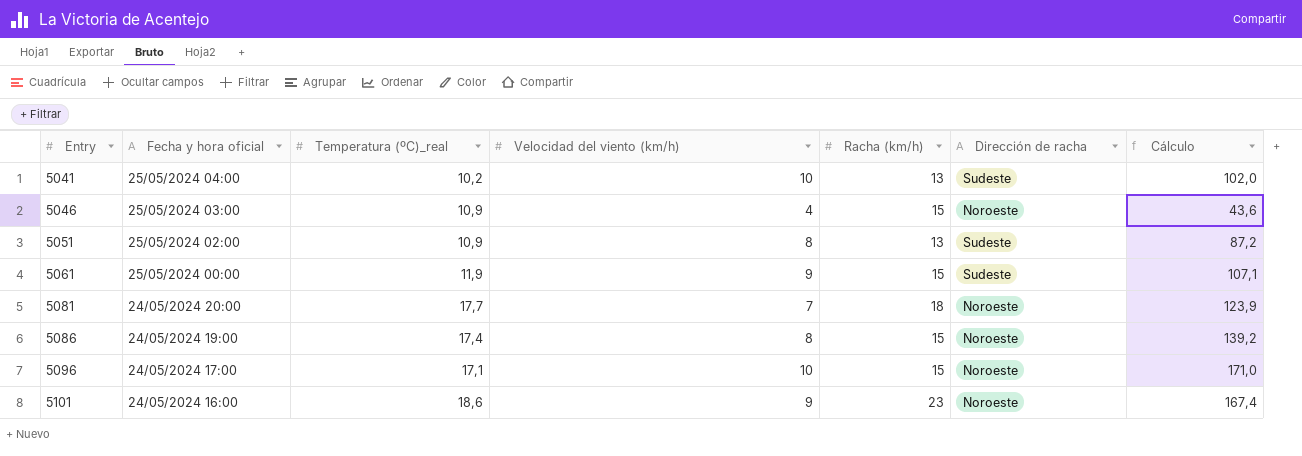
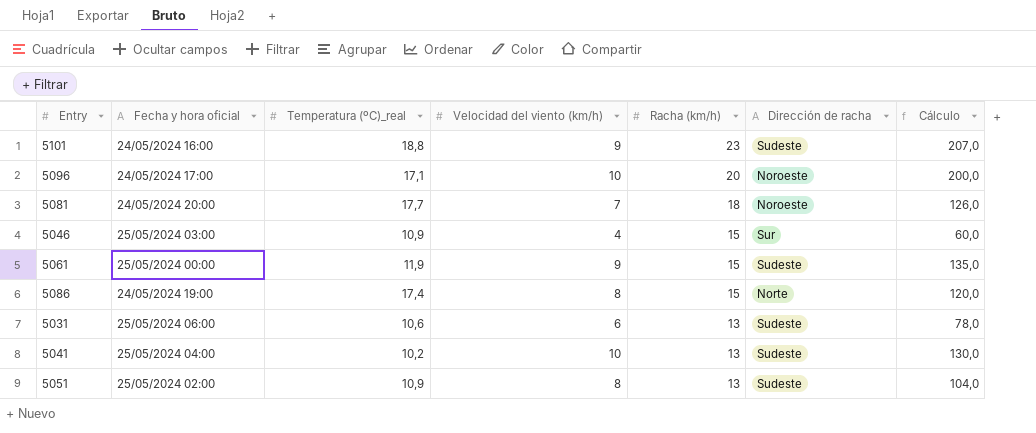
row order: Entry ascending -> Racha (km/h) descending
column Cálculo | formula: [Temperatura (ºC)_real] * [Velocidad del viento (km/h)] -> [Velocidad del viento (km/h)] * [Racha (km/h)]
5101 | Temperatura (ºC)_real: 18,6 -> 18,8
5101 | Dirección de racha: Noroeste -> Sudeste
5096 | Racha (km/h): 15 -> 20
5046 | Dirección de racha: Noroeste -> Sur
5086 | Dirección de racha: Noroeste -> Norte
row 5031: none -> 25/05/2024 06:00 | 10,6 | 6 | 13 | Sudeste | 78,0

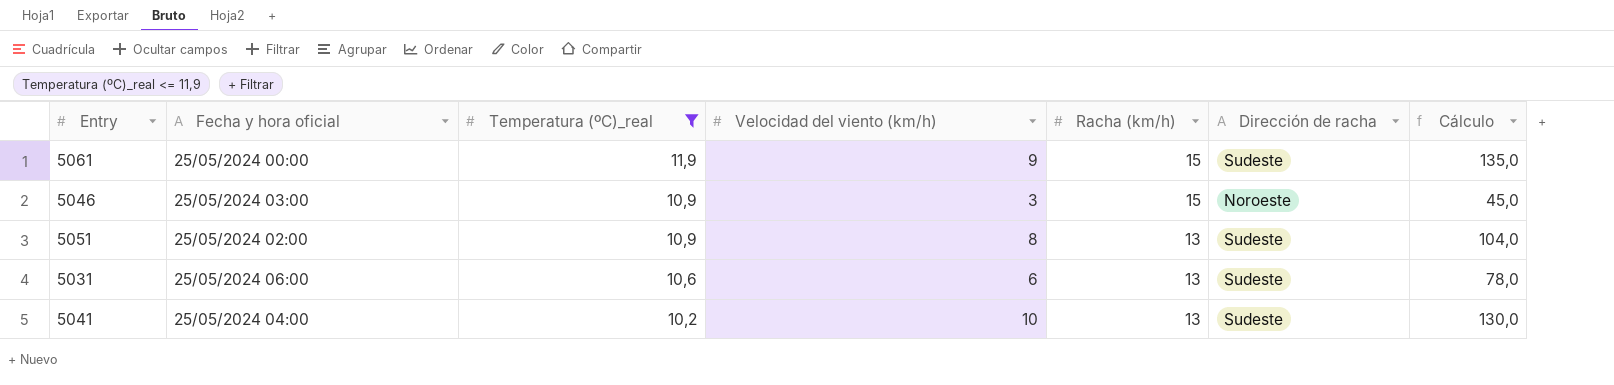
filter: none -> Temperatura (ºC)_real <= 11,9
row order: Racha (km/h) descending -> Temperatura (ºC)_real descending
5046 | Velocidad del viento (km/h): 4 -> 3
5046 | Dirección de racha: Sur -> Noroeste
5046 | Cálculo: 60,0 -> 45,0

